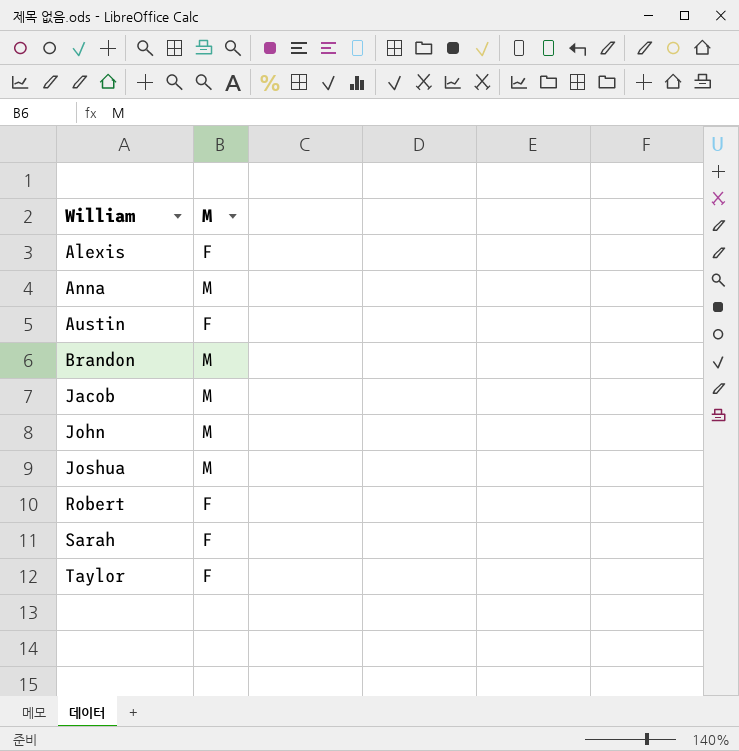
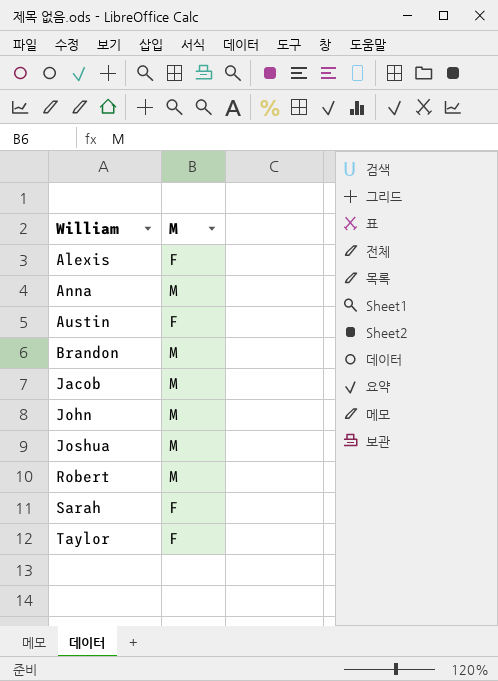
Robert | M: F -> M

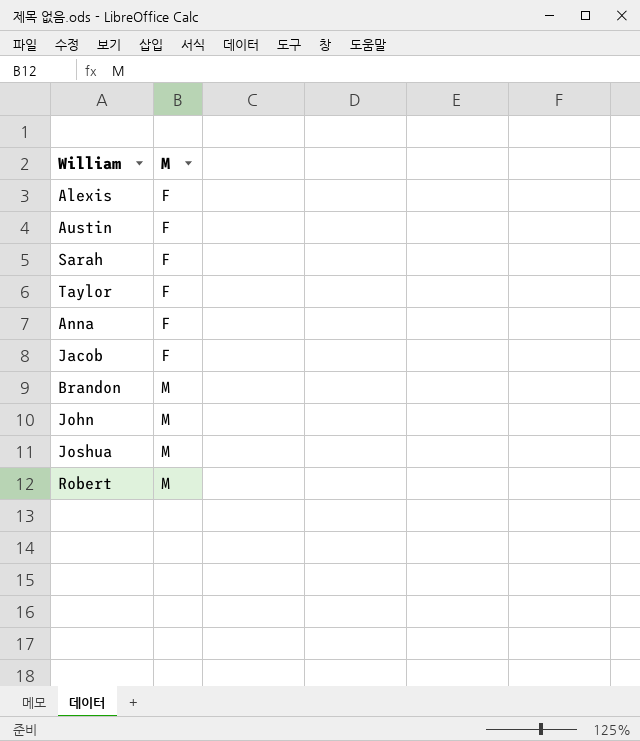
row order: William ascending -> M ascending
Anna | M: M -> F
Jacob | M: M -> F

